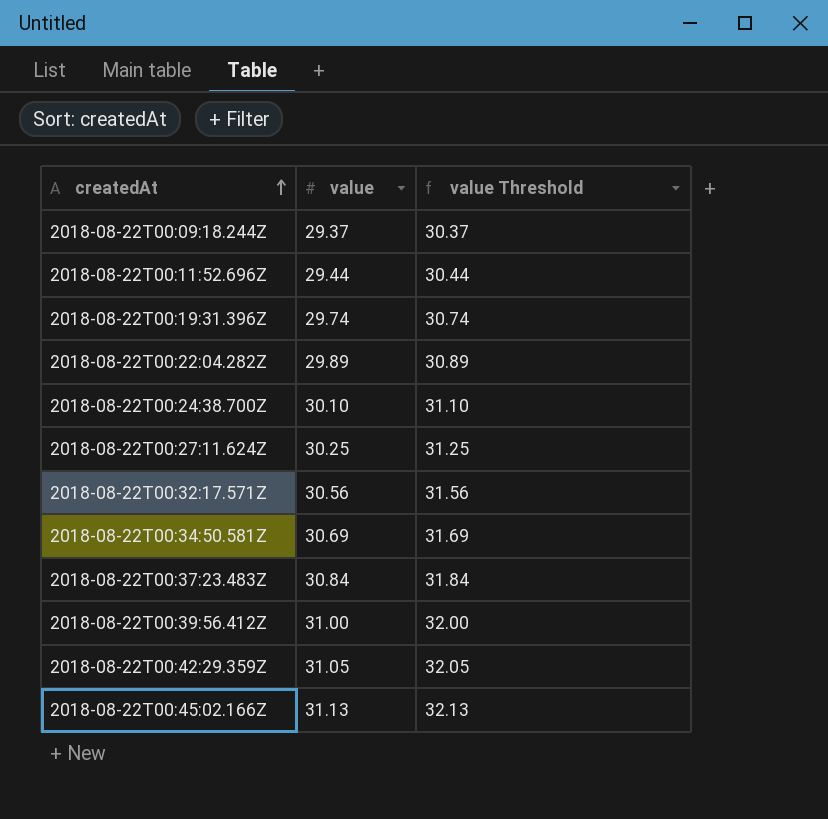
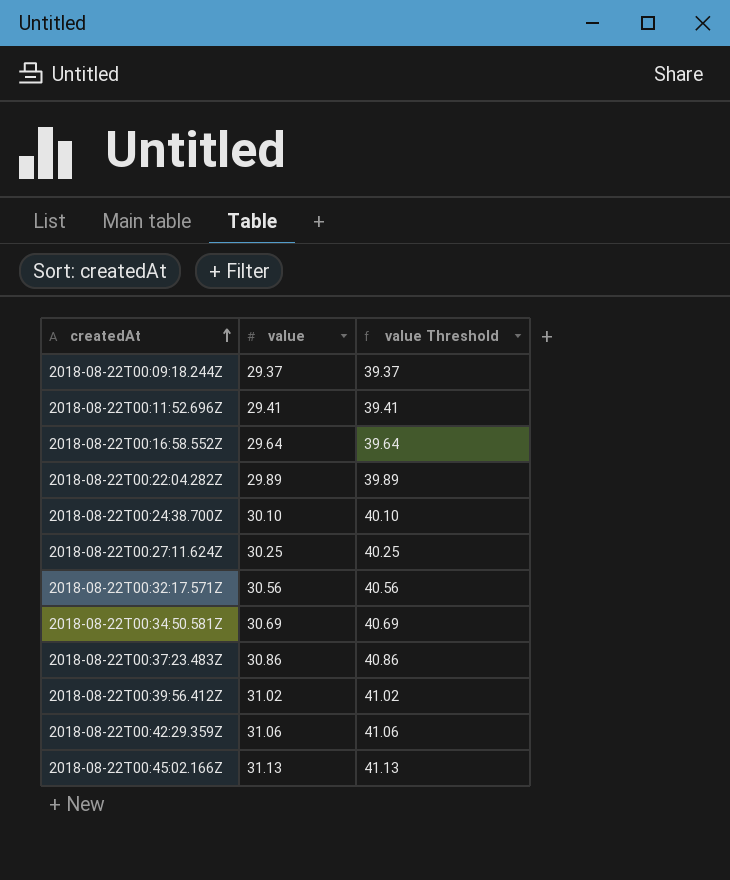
column value Threshold | formula: [value] + 1 -> [value] + 10
row 2018-08-22T00:19:31.396Z: 29.74 | 30.74 -> none
2018-08-22T00:11:52.696Z | value: 29.44 -> 29.41
row 2018-08-22T00:16:58.552Z: none -> 29.64 | 39.64
2018-08-22T00:37:23.483Z | value: 30.84 -> 30.86
2018-08-22T00:39:56.412Z | value: 31.00 -> 31.02
2018-08-22T00:42:29.359Z | value: 31.05 -> 31.06

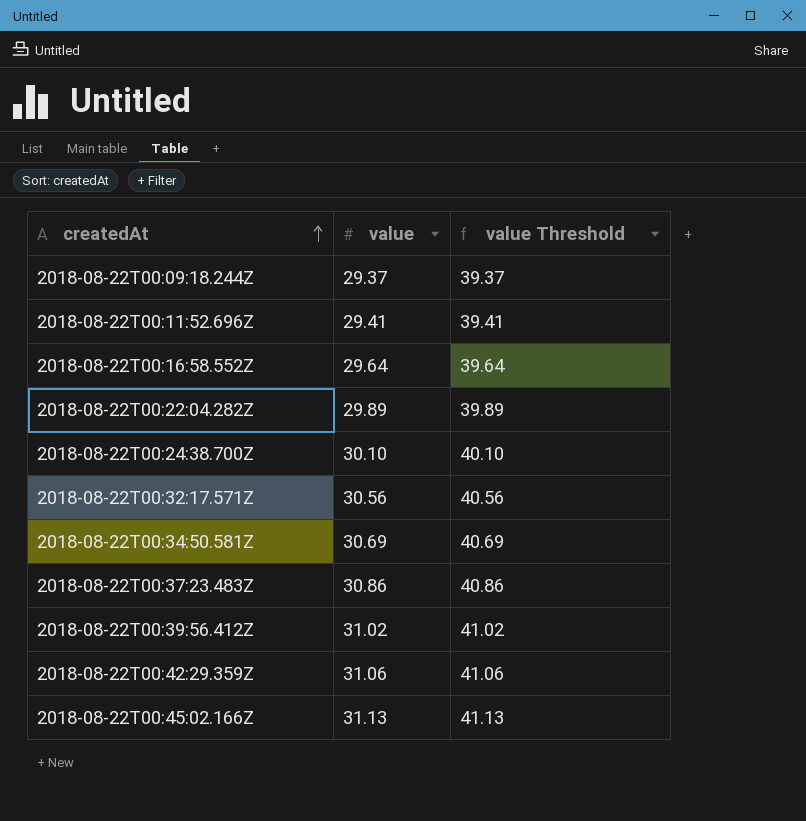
row 2018-08-22T00:27:11.624Z: 30.25 | 40.25 -> none

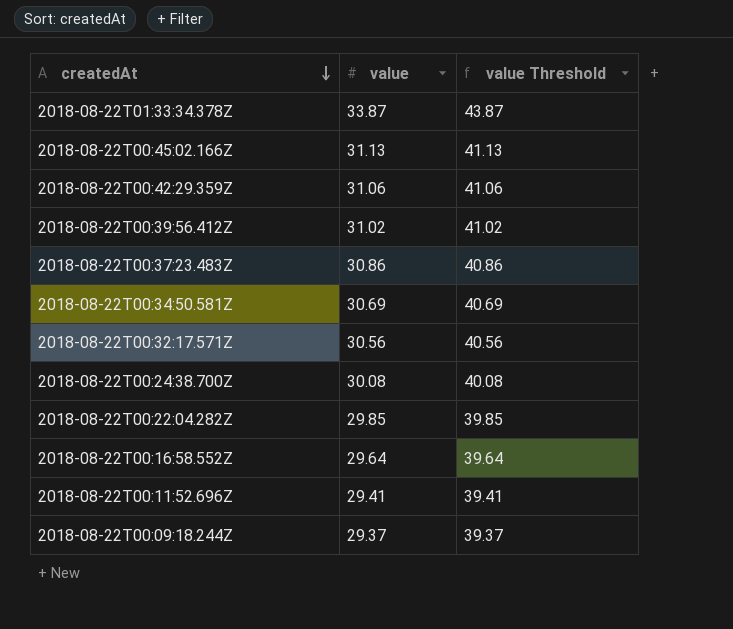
row order: createdAt ascending -> createdAt descending
row 2018-08-22T01:33:34.378Z: none -> 33.87 | 43.87
2018-08-22T00:24:38.700Z | value: 30.10 -> 30.08
2018-08-22T00:24:38.700Z | value Threshold: 40.10 -> 40.08
2018-08-22T00:22:04.282Z | value: 29.89 -> 29.85
2018-08-22T00:22:04.282Z | value Threshold: 39.89 -> 39.85

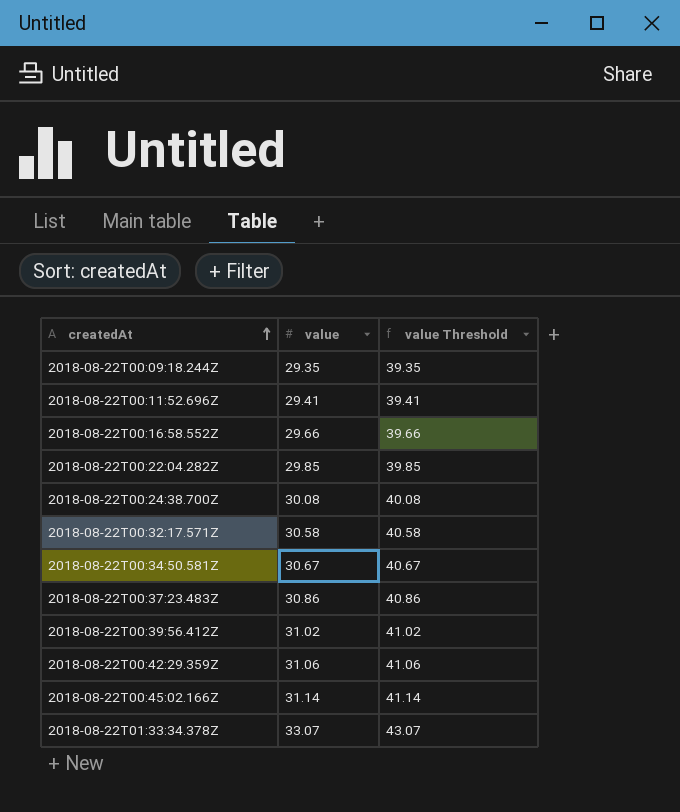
row order: createdAt descending -> createdAt ascending
2018-08-22T00:09:18.244Z | value: 29.37 -> 29.35
2018-08-22T00:09:18.244Z | value Threshold: 39.37 -> 39.35
2018-08-22T00:16:58.552Z | value: 29.64 -> 29.66
2018-08-22T00:16:58.552Z | value Threshold: 39.64 -> 39.66
2018-08-22T00:32:17.571Z | value: 30.56 -> 30.58
2018-08-22T00:32:17.571Z | value Threshold: 40.56 -> 40.58
2018-08-22T00:34:50.581Z | value: 30.69 -> 30.67
2018-08-22T00:34:50.581Z | value Threshold: 40.69 -> 40.67
2018-08-22T00:45:02.166Z | value: 31.13 -> 31.14
2018-08-22T00:45:02.166Z | value Threshold: 41.13 -> 41.14
2018-08-22T01:33:34.378Z | value: 33.87 -> 33.07
2018-08-22T01:33:34.378Z | value Threshold: 43.87 -> 43.07

